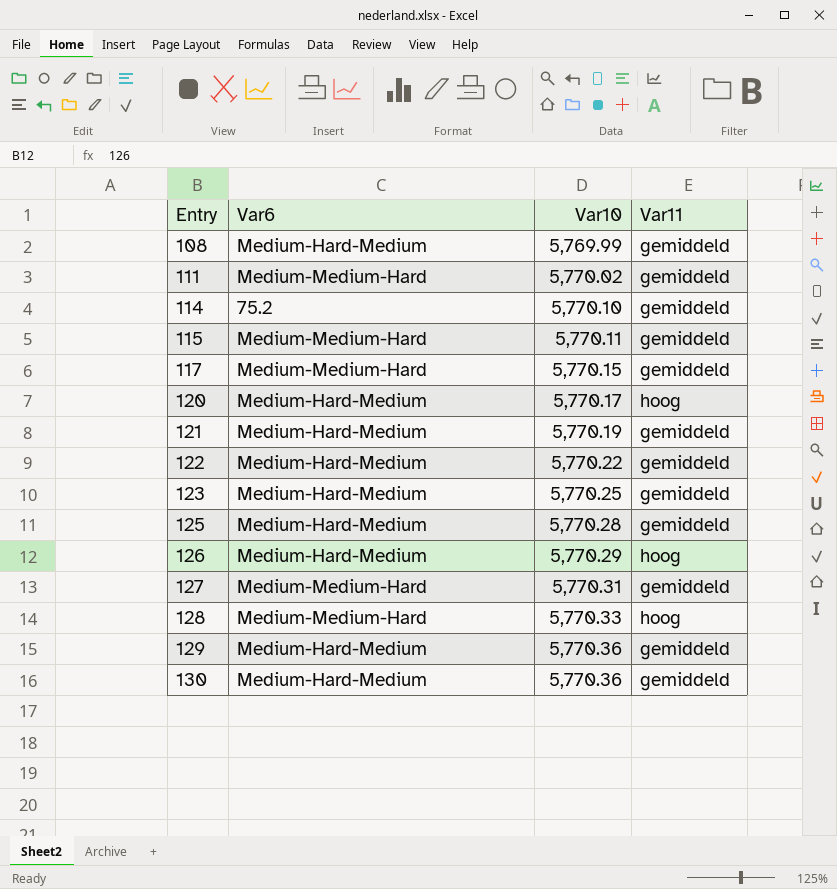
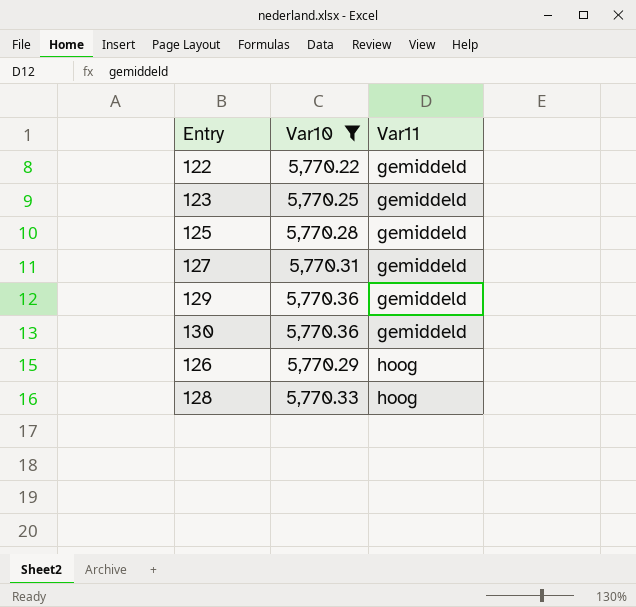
filter: none -> Var10 >= 5,770.22
row order: Entry ascending -> Var11 ascending
column Var6 | position: 2 -> none

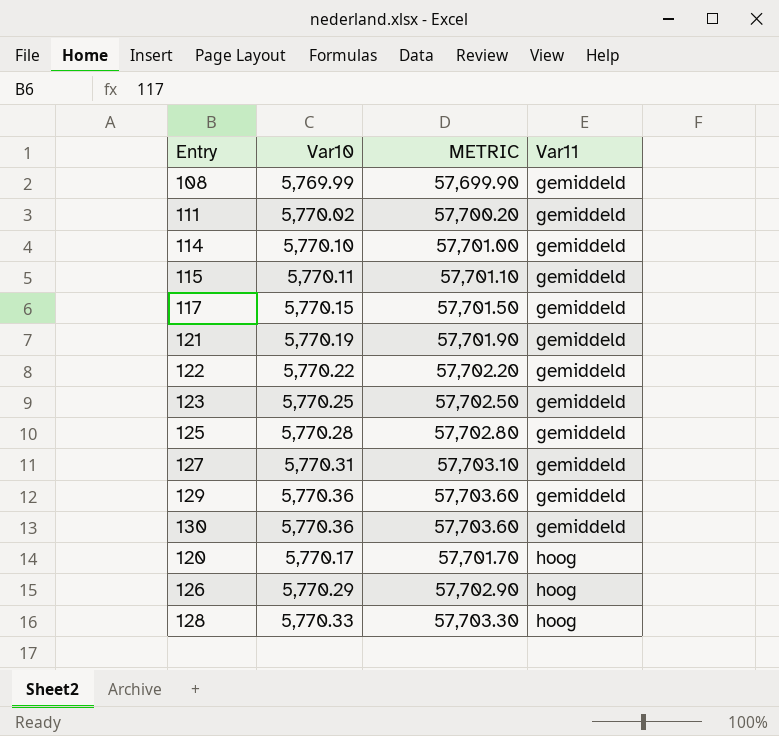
filter: Var10 >= 5,770.22 -> none
column METRIC | formula: none -> [Var10] * 10

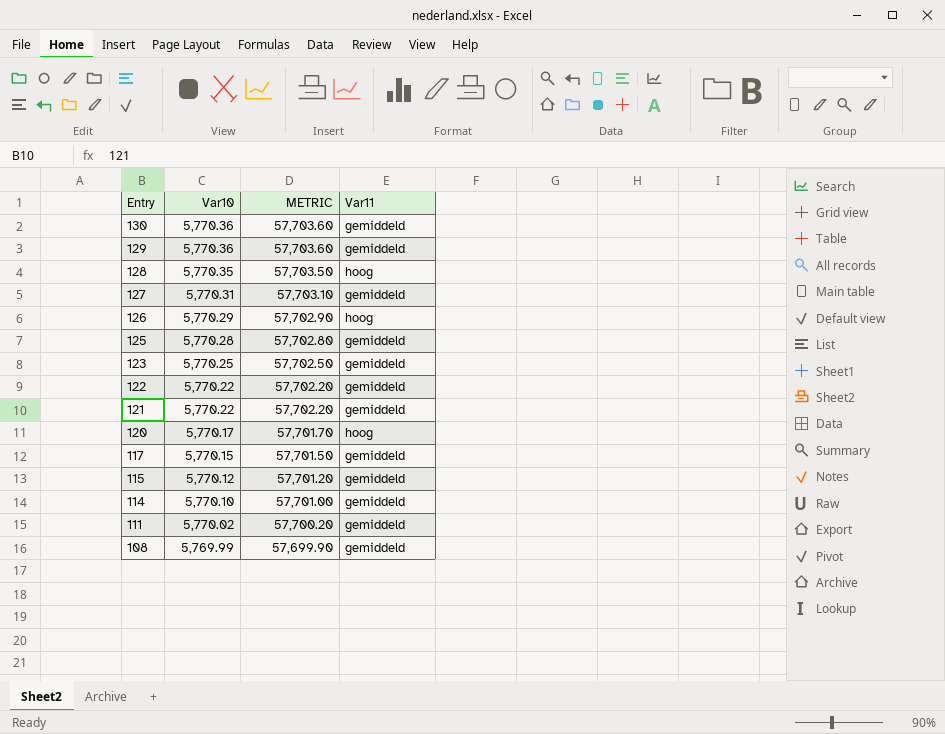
row order: Var11 ascending -> Entry descending
128 | Var10: 5,770.33 -> 5,770.35
128 | METRIC: 57,703.30 -> 57,703.50
121 | Var10: 5,770.19 -> 5,770.22
121 | METRIC: 57,701.90 -> 57,702.20
115 | Var10: 5,770.11 -> 5,770.12
115 | METRIC: 57,701.10 -> 57,701.20

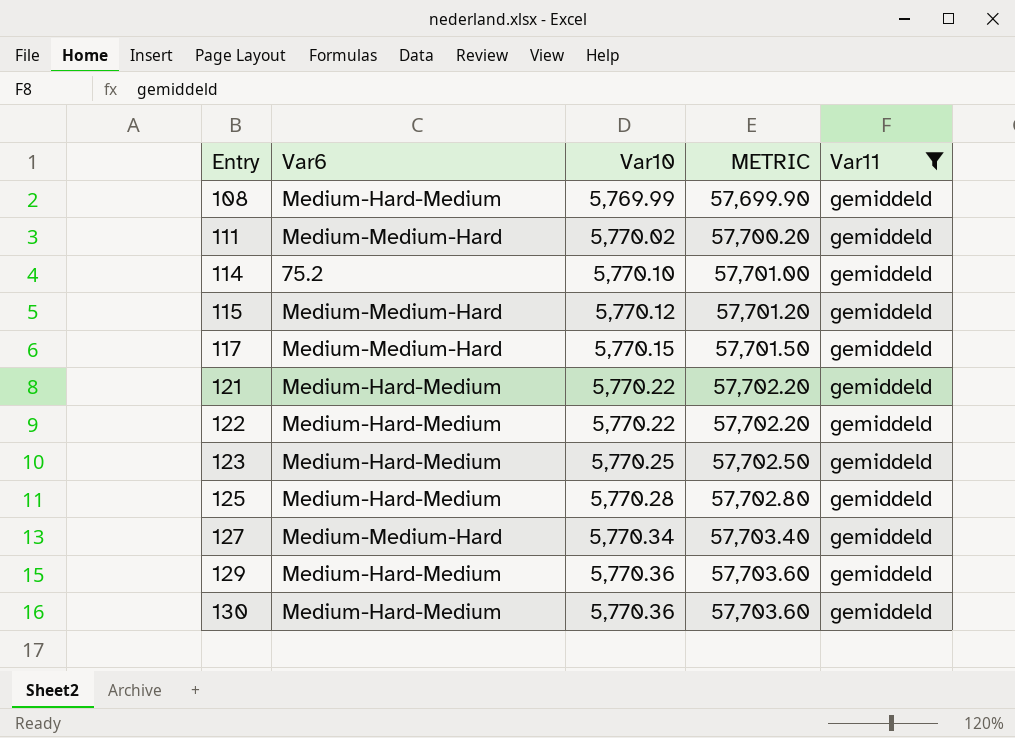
filter: none -> Var11 = gemiddeld
row order: Entry descending -> Entry ascending
column Var6 | position: none -> 2
127 | Var10: 5,770.31 -> 5,770.34
127 | METRIC: 57,703.10 -> 57,703.40

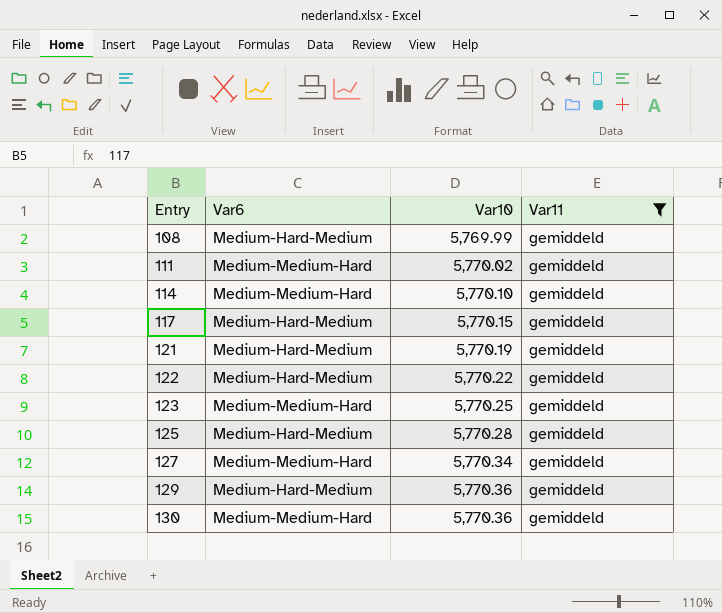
column METRIC | formula: [Var10] * 10 -> none
row 115: Medium-Medium-Hard | 5,770.12 | 57,701.20 | gemiddeld -> none
114 | Var6: 75.2 -> Medium-Medium-Hard
117 | Var6: Medium-Medium-Hard -> Medium-Hard-Medium
121 | Var10: 5,770.22 -> 5,770.19
123 | Var6: Medium-Hard-Medium -> Medium-Medium-Hard
130 | Var6: Medium-Hard-Medium -> Medium-Medium-Hard

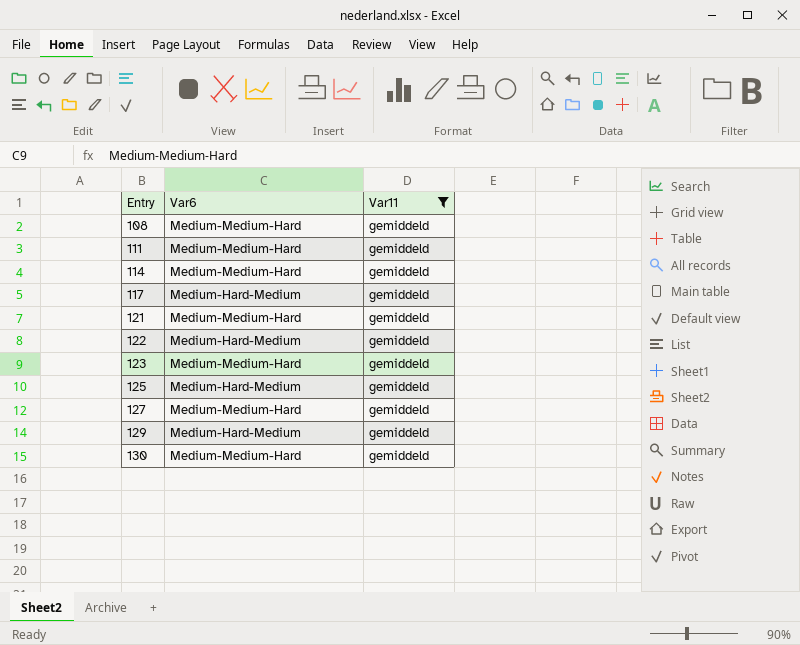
column Var10 | position: 3 -> none
108 | Var6: Medium-Hard-Medium -> Medium-Medium-Hard
121 | Var6: Medium-Hard-Medium -> Medium-Medium-Hard

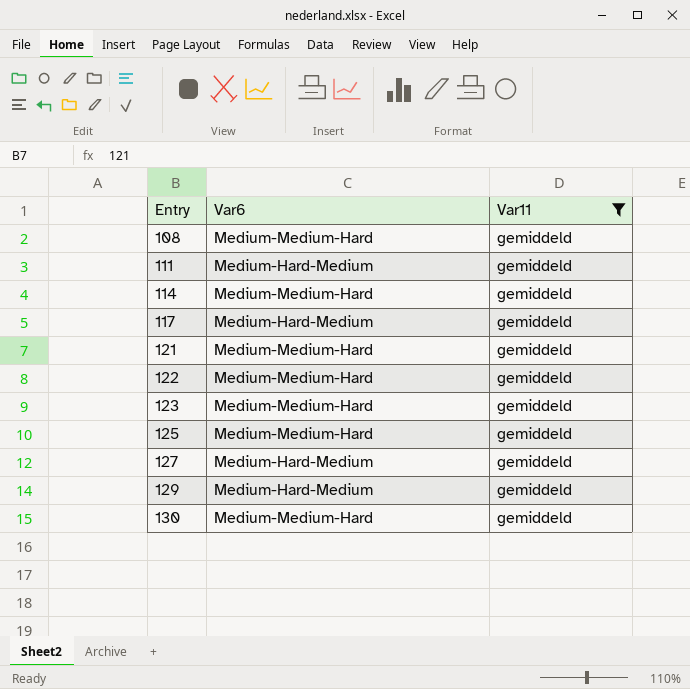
111 | Var6: Medium-Medium-Hard -> Medium-Hard-Medium
122 | Var6: Medium-Hard-Medium -> Medium-Medium-Hard
125 | Var6: Medium-Hard-Medium -> Medium-Medium-Hard
127 | Var6: Medium-Medium-Hard -> Medium-Hard-Medium

